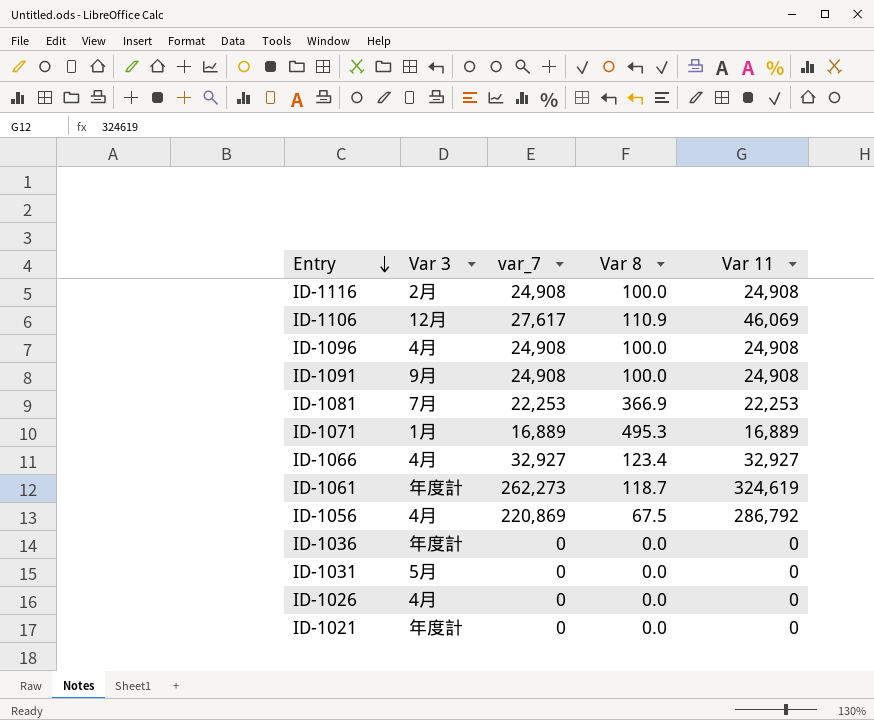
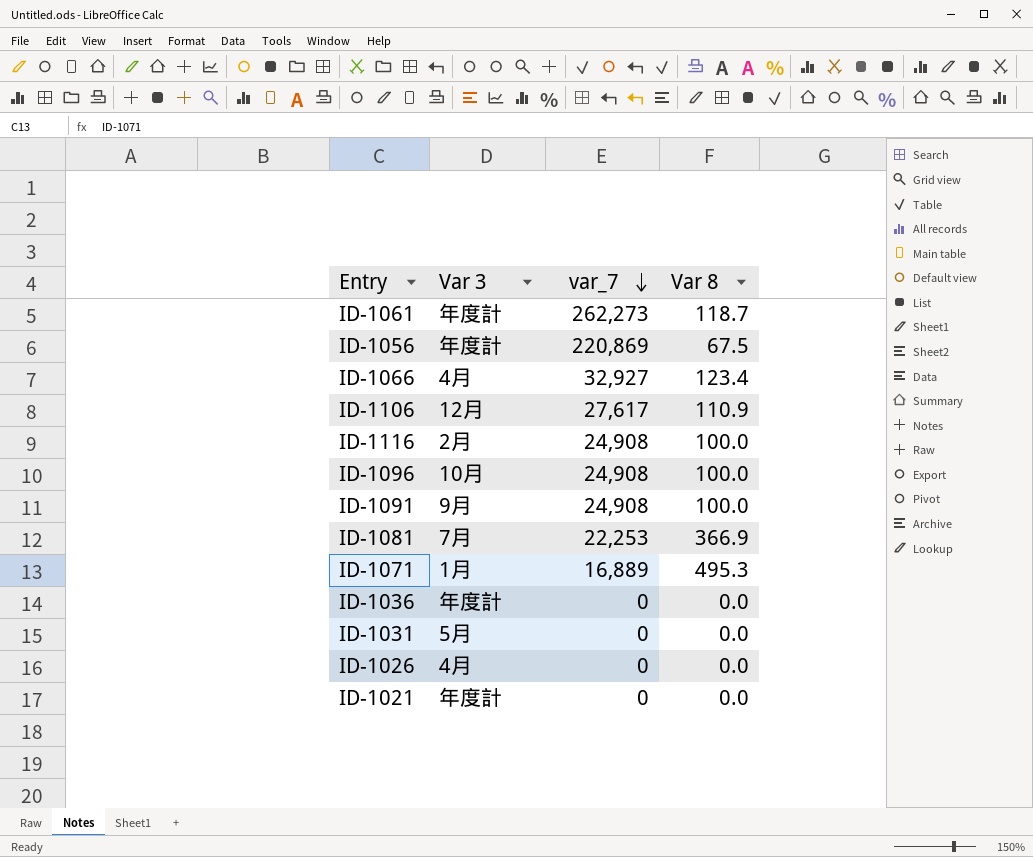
row order: Entry descending -> var_7 descending
column Var 11 | position: 5 -> none
ID-1056 | Var 3: 4月 -> 年度計
ID-1096 | Var 3: 4月 -> 10月

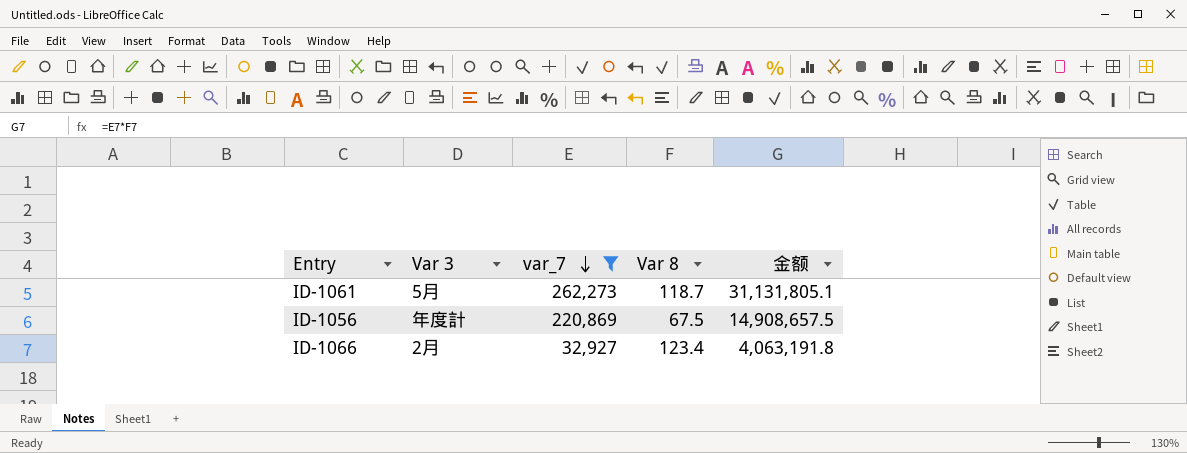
filter: none -> var_7 >= 32,927
column 金额 | formula: none -> [var_7] * [Var 8]
ID-1061 | Var 3: 年度計 -> 5月
ID-1066 | Var 3: 4月 -> 2月

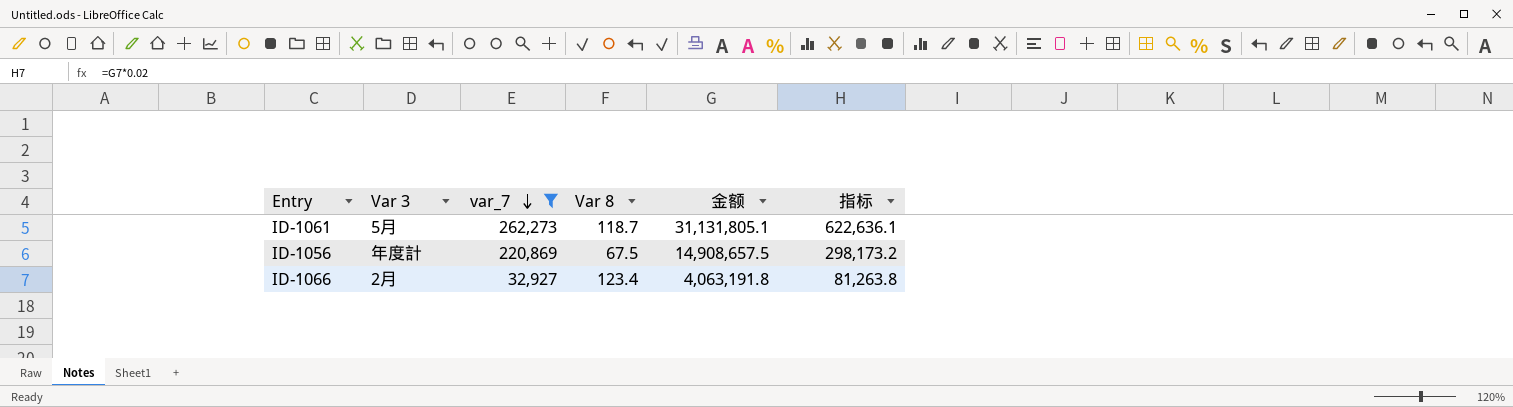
column 指标 | formula: none -> [金额] * 0.02

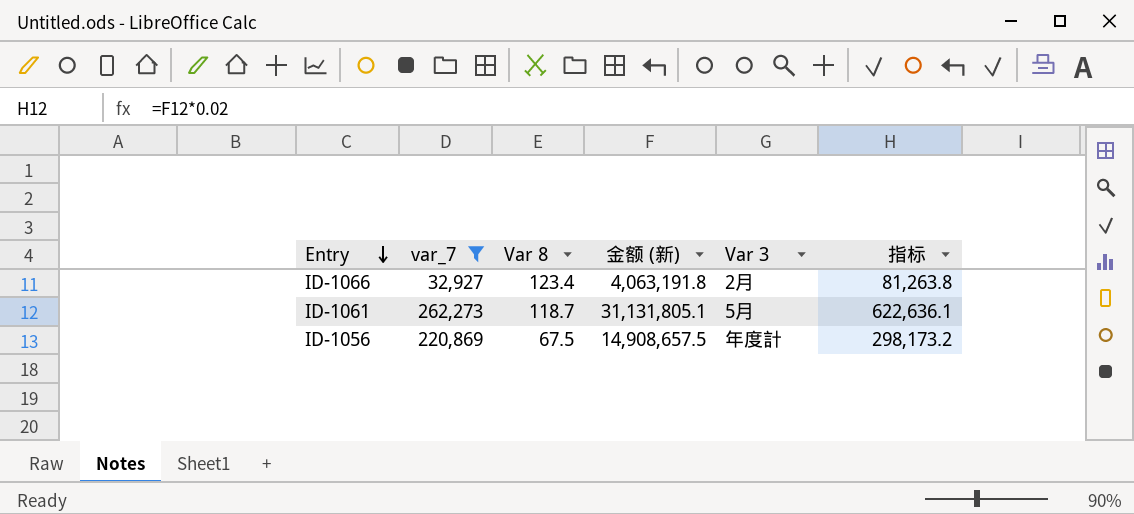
row order: var_7 descending -> Entry descending
column name: 金额 -> 金额 (新)
column Var 3 | position: 2 -> 5

